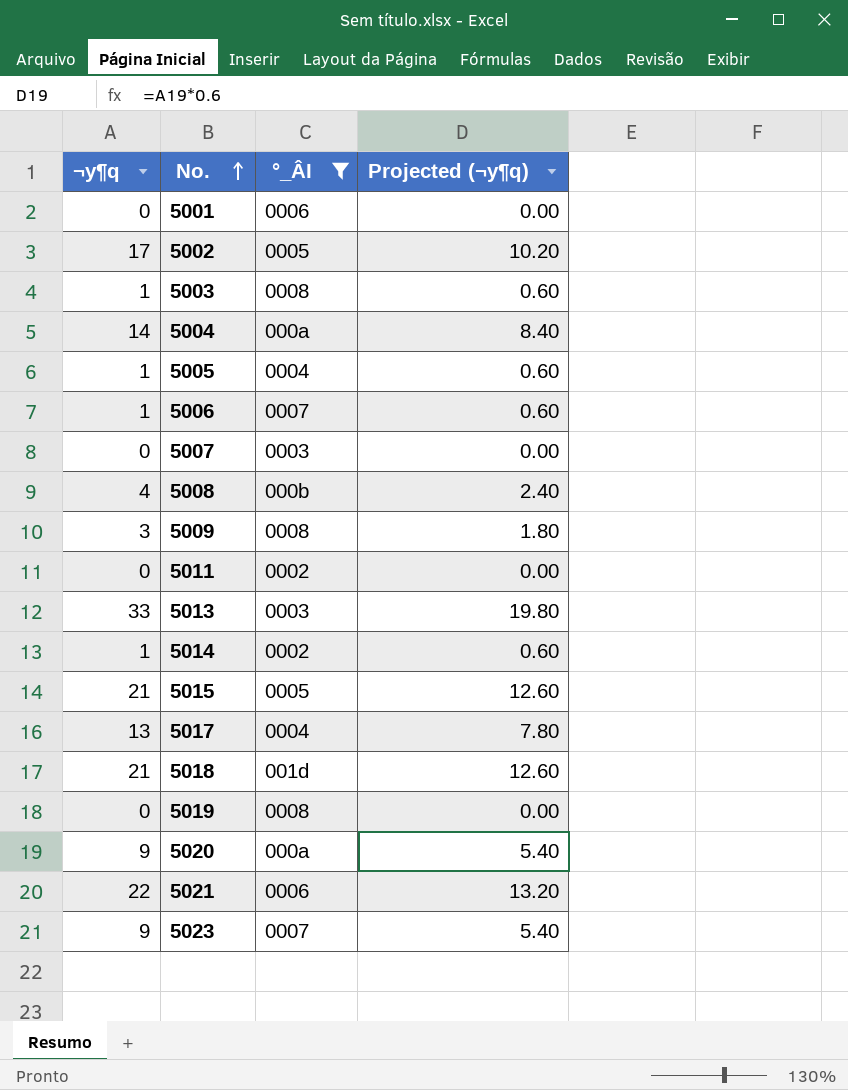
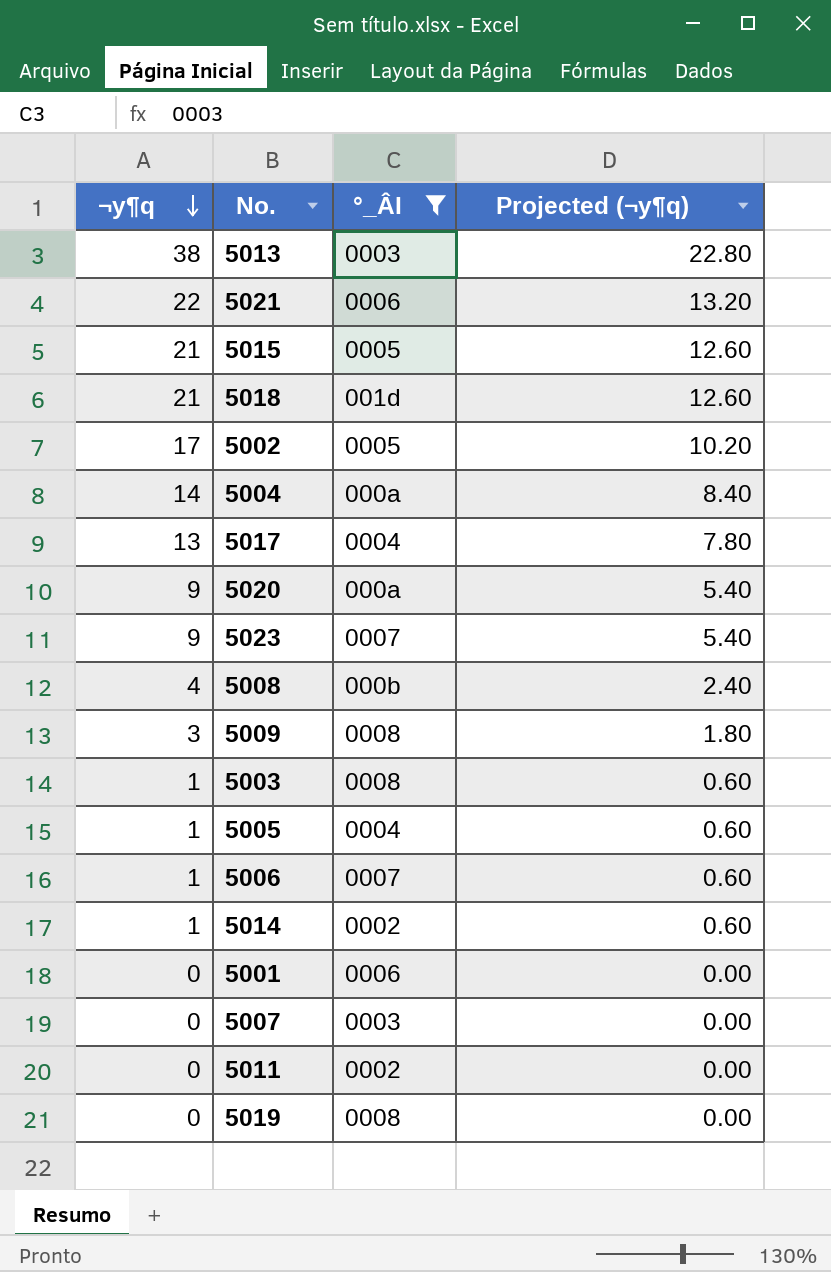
row order: No. ascending -> ¬y¶q descending
5013 | ¬y¶q: 33 -> 38
5013 | Projected (¬y¶q): 19.80 -> 22.80

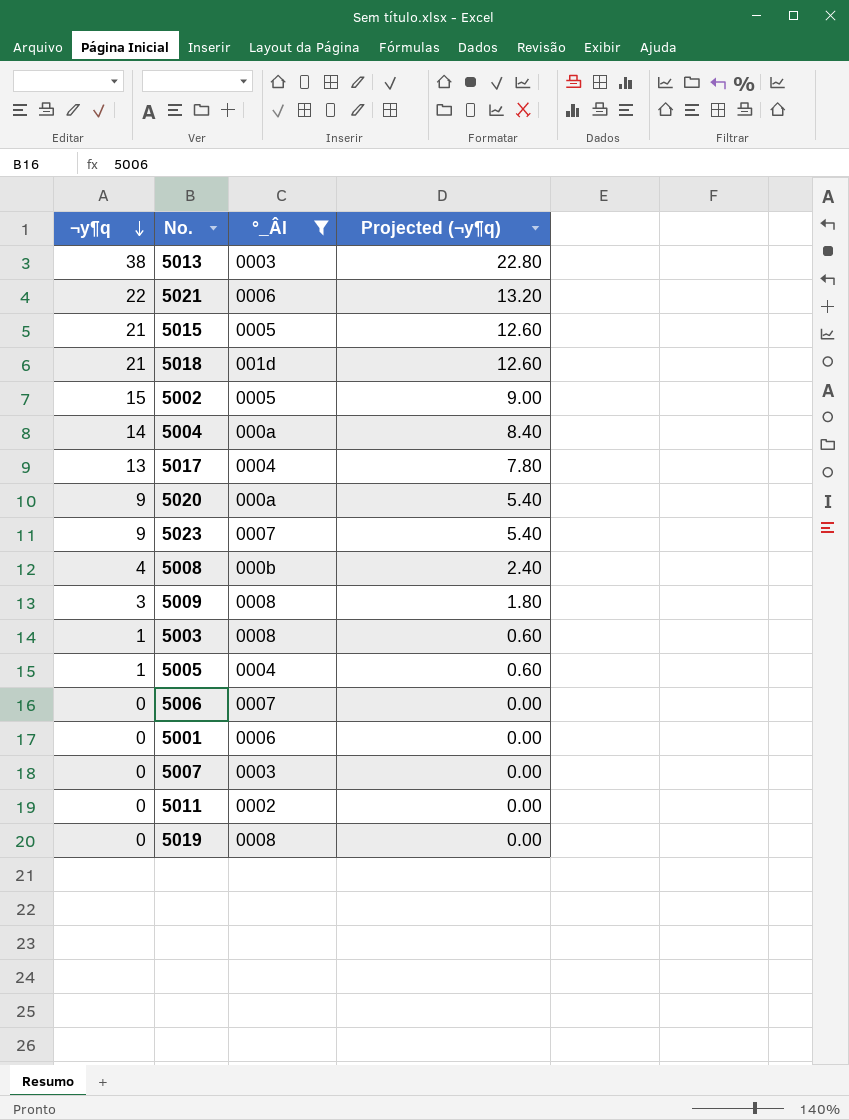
row 5014: 1 | 0002 | 0.60 -> none
5002 | ¬y¶q: 17 -> 15
5002 | Projected (¬y¶q): 10.20 -> 9.00
5006 | ¬y¶q: 1 -> 0
5006 | Projected (¬y¶q): 0.60 -> 0.00

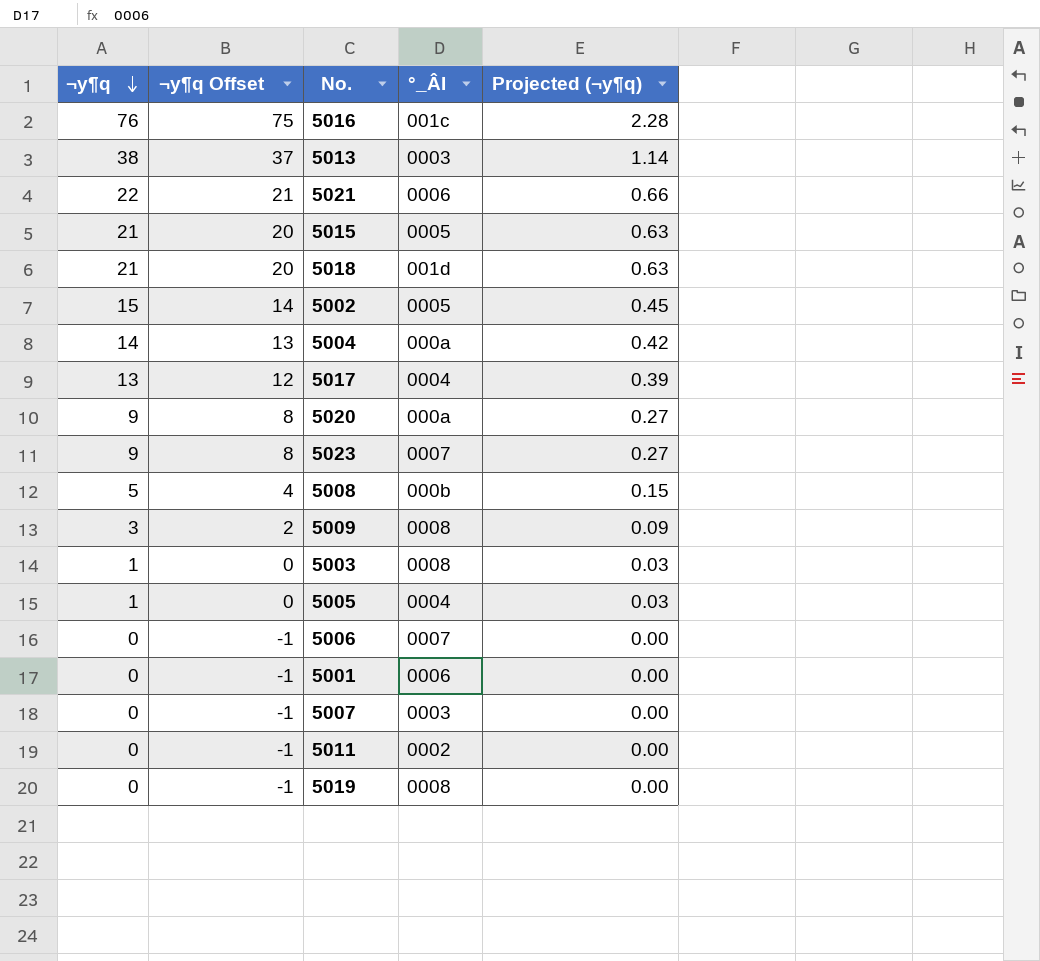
filter: °_ÂI != 001c -> none
column ¬y¶q Offset | formula: none -> [¬y¶q] - 1
column Projected (¬y¶q) | formula: [¬y¶q] * 0.6 -> [¬y¶q] * 0.03
5008 | ¬y¶q: 4 -> 5

